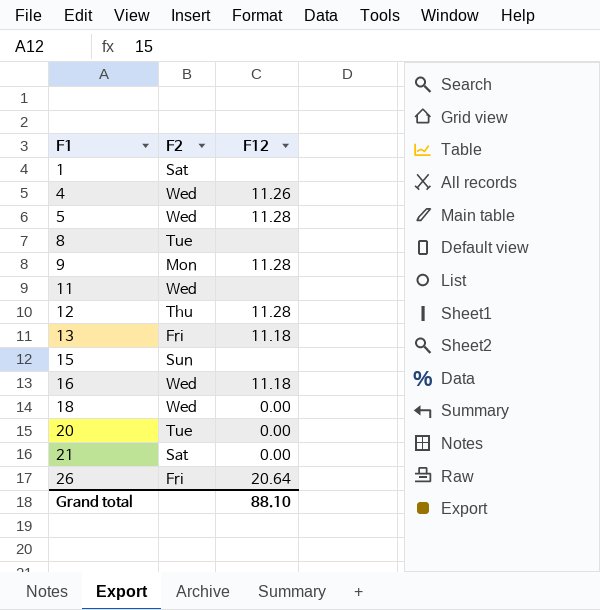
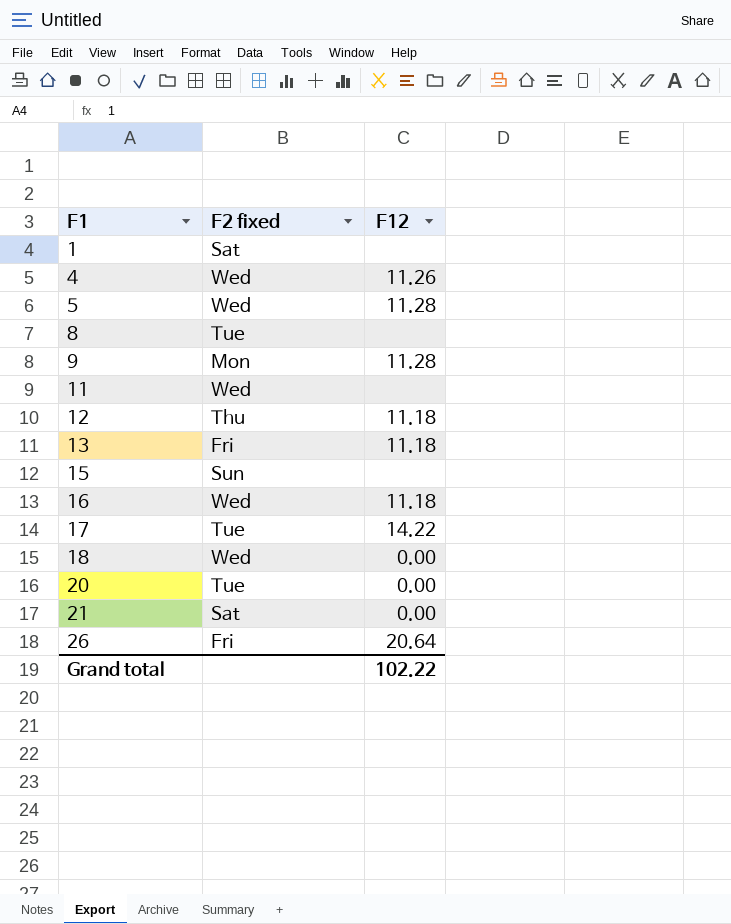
column name: F2 -> F2 fixed
12 | F12: 11.28 -> 11.18
row 17: none -> Tue | 14.22
Grand total | F12: 88.10 -> 102.22

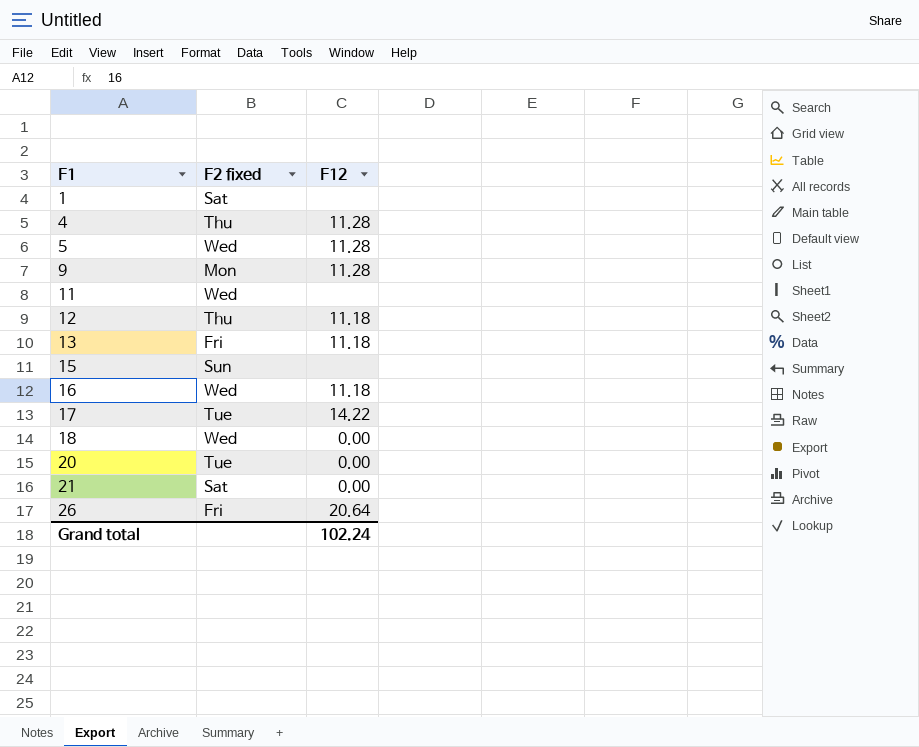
row 8: Tue | none -> none
4 | F2 fixed: Wed -> Thu
4 | F12: 11.26 -> 11.28
Grand total | F12: 102.22 -> 102.24

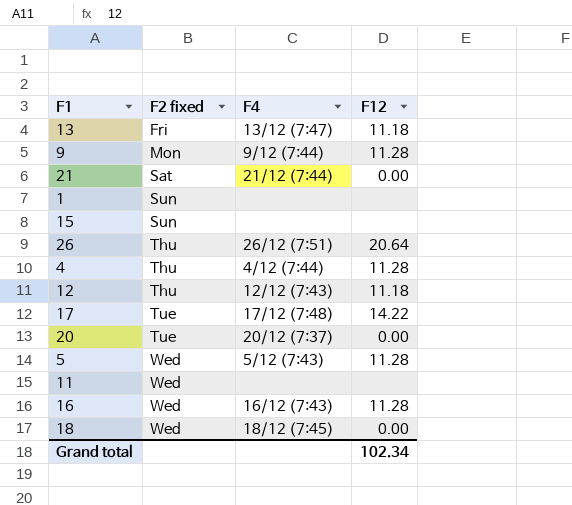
row order: F1 ascending -> F2 fixed ascending
column F4 | position: none -> 3
1 | F2 fixed: Sat -> Sun
26 | F2 fixed: Fri -> Thu
16 | F12: 11.18 -> 11.28
Grand total | F12: 102.24 -> 102.34

